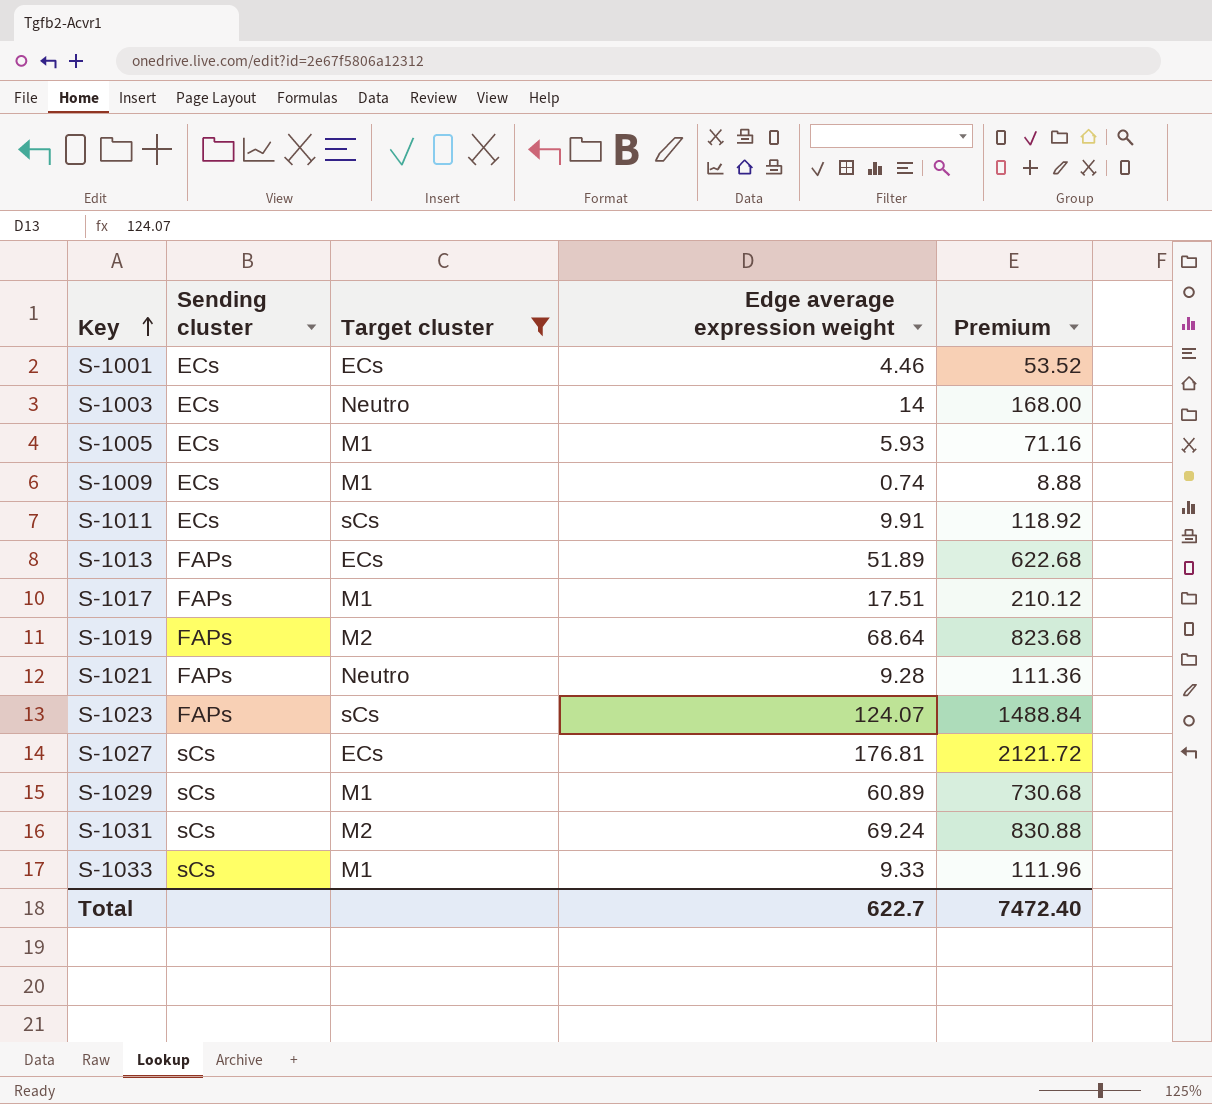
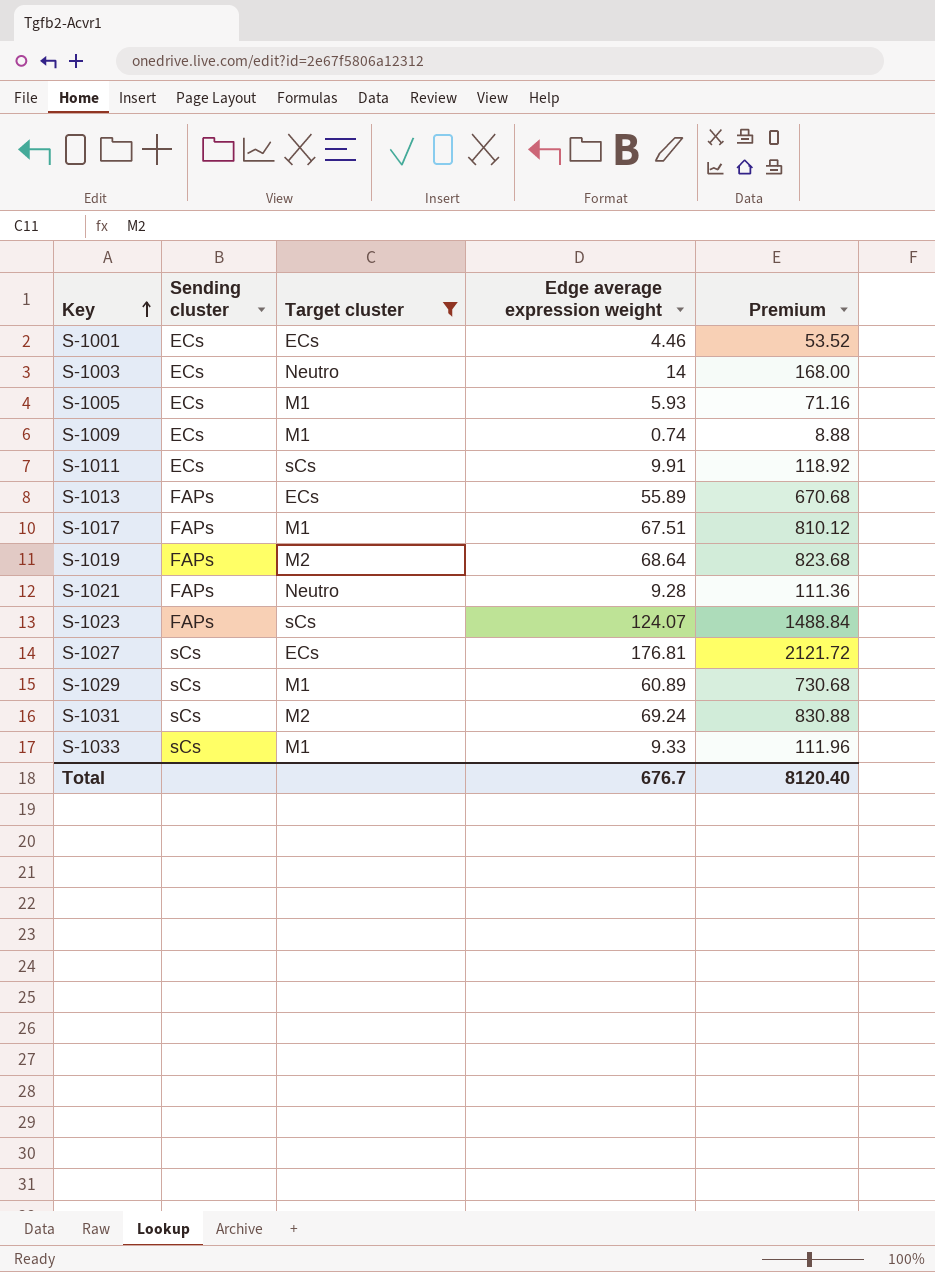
S-1013 | Edge average expression weight: 51.89 -> 55.89
S-1013 | Premium: 622.68 -> 670.68
S-1017 | Edge average expression weight: 17.51 -> 67.51
S-1017 | Premium: 210.12 -> 810.12
Total | Edge average expression weight: 622.7 -> 676.7
Total | Premium: 7472.40 -> 8120.40

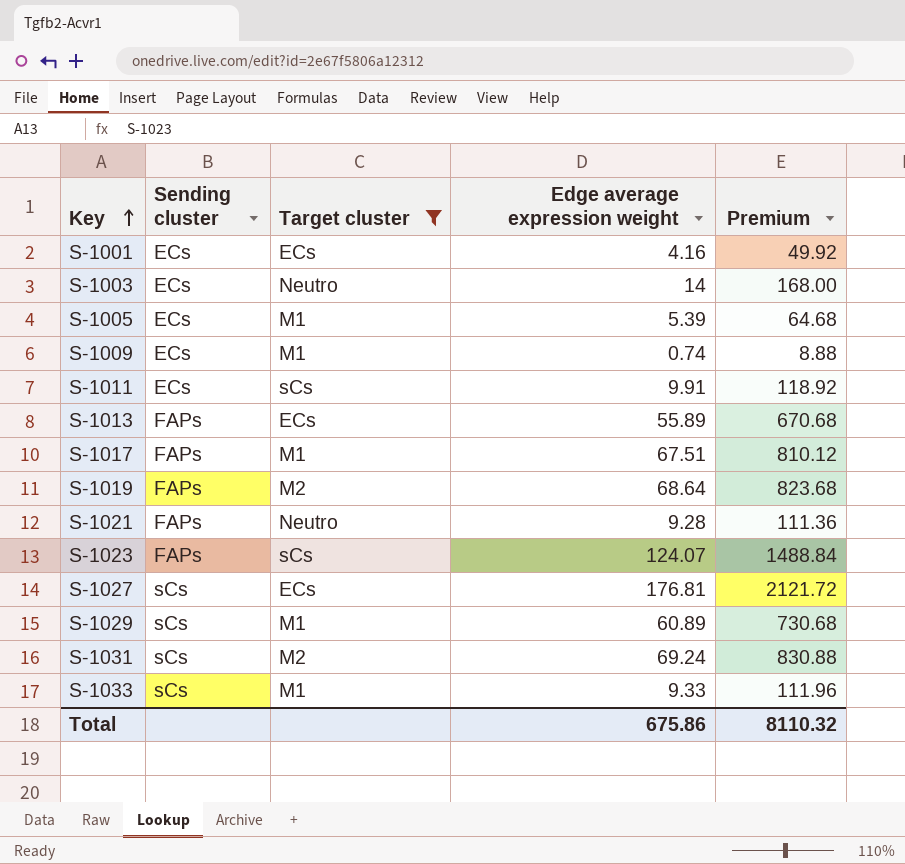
S-1001 | Edge average expression weight: 4.46 -> 4.16
S-1001 | Premium: 53.52 -> 49.92
S-1005 | Edge average expression weight: 5.93 -> 5.39
S-1005 | Premium: 71.16 -> 64.68
Total | Edge average expression weight: 676.7 -> 675.86
Total | Premium: 8120.40 -> 8110.32

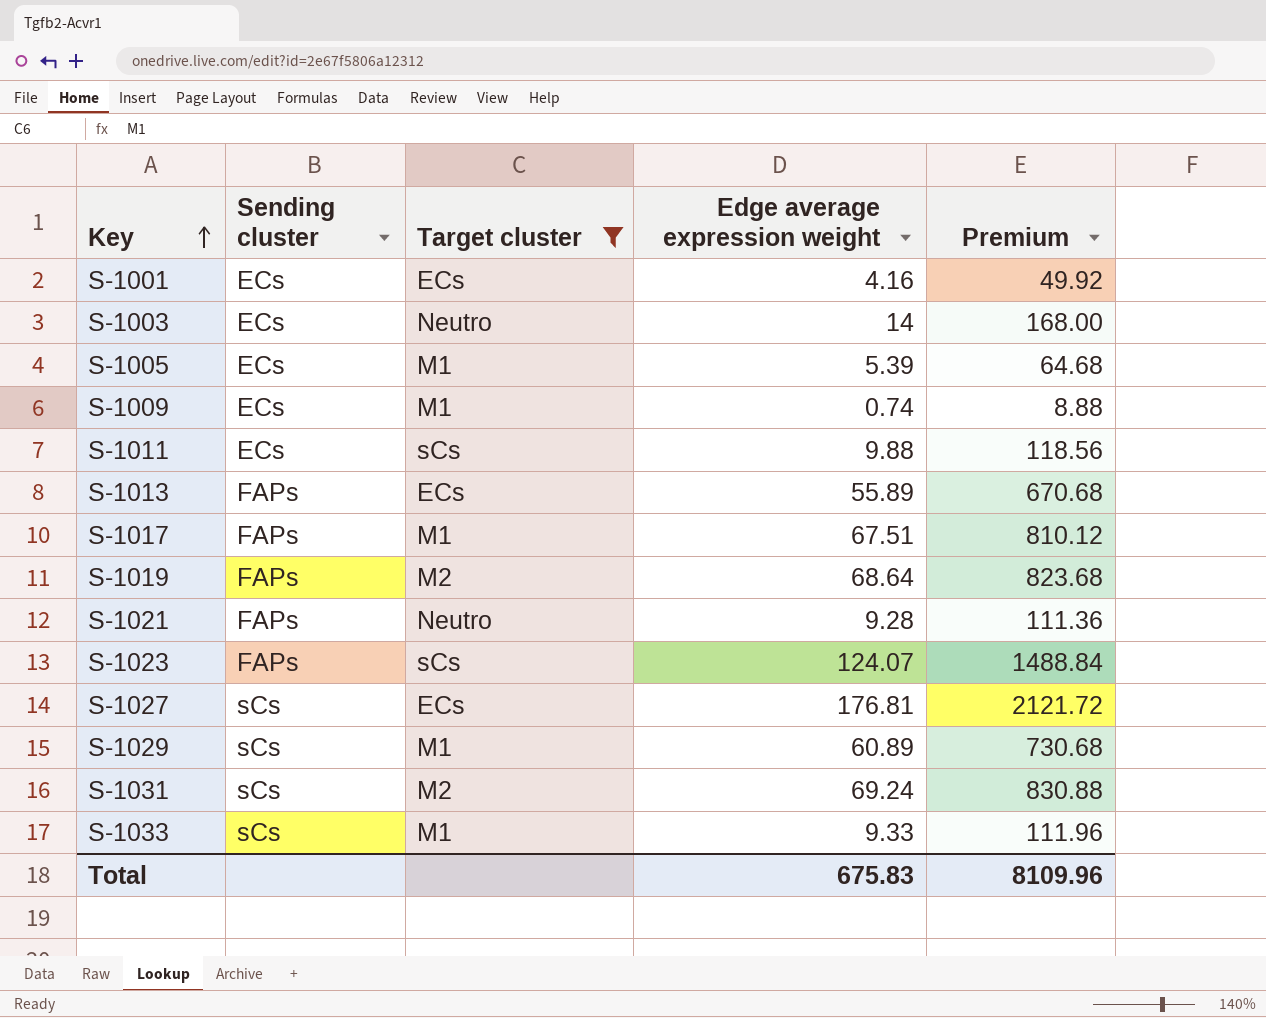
S-1011 | Edge average expression weight: 9.91 -> 9.88
S-1011 | Premium: 118.92 -> 118.56
Total | Edge average expression weight: 675.86 -> 675.83
Total | Premium: 8110.32 -> 8109.96

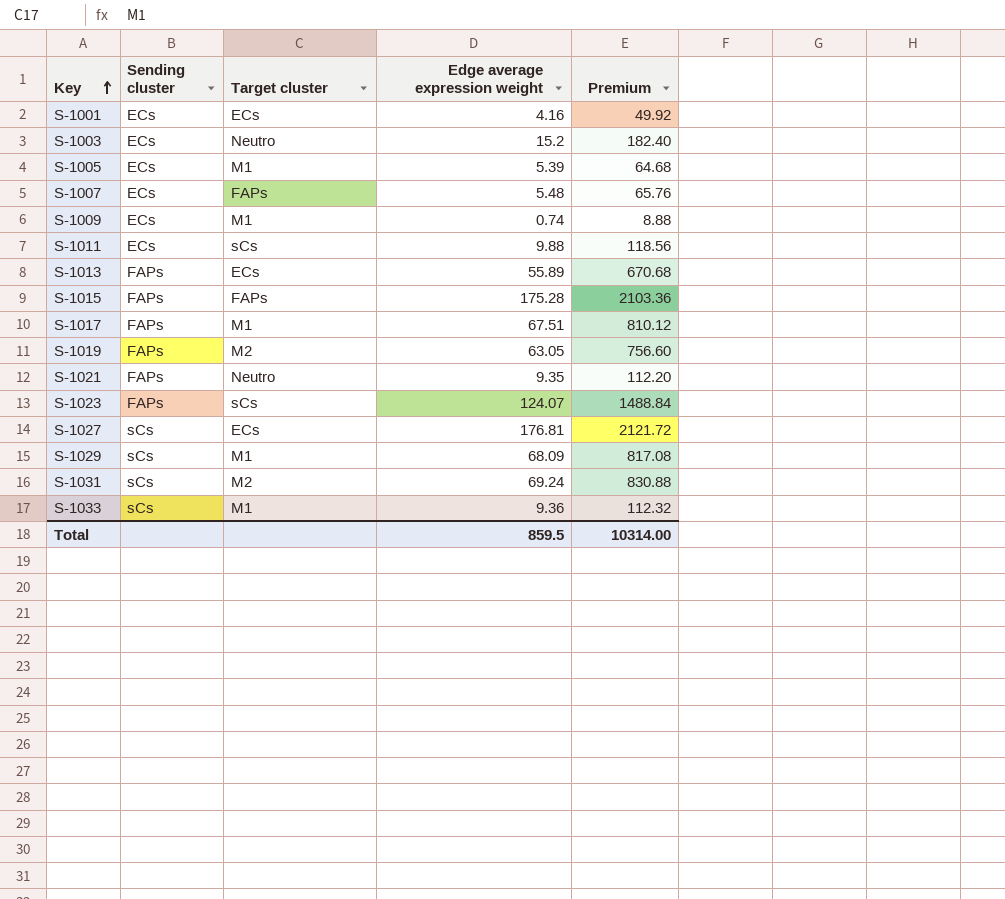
filter: Target cluster != FAPs -> none
S-1003 | Edge average expression weight: 14 -> 15.2
S-1003 | Premium: 168.00 -> 182.40
S-1019 | Edge average expression weight: 68.64 -> 63.05
S-1019 | Premium: 823.68 -> 756.60
S-1021 | Edge average expression weight: 9.28 -> 9.35
S-1021 | Premium: 111.36 -> 112.20
S-1029 | Edge average expression weight: 60.89 -> 68.09
S-1029 | Premium: 730.68 -> 817.08
S-1033 | Edge average expression weight: 9.33 -> 9.36
S-1033 | Premium: 111.96 -> 112.32
Total | Edge average expression weight: 675.83 -> 859.5
Total | Premium: 8109.96 -> 10314.00

